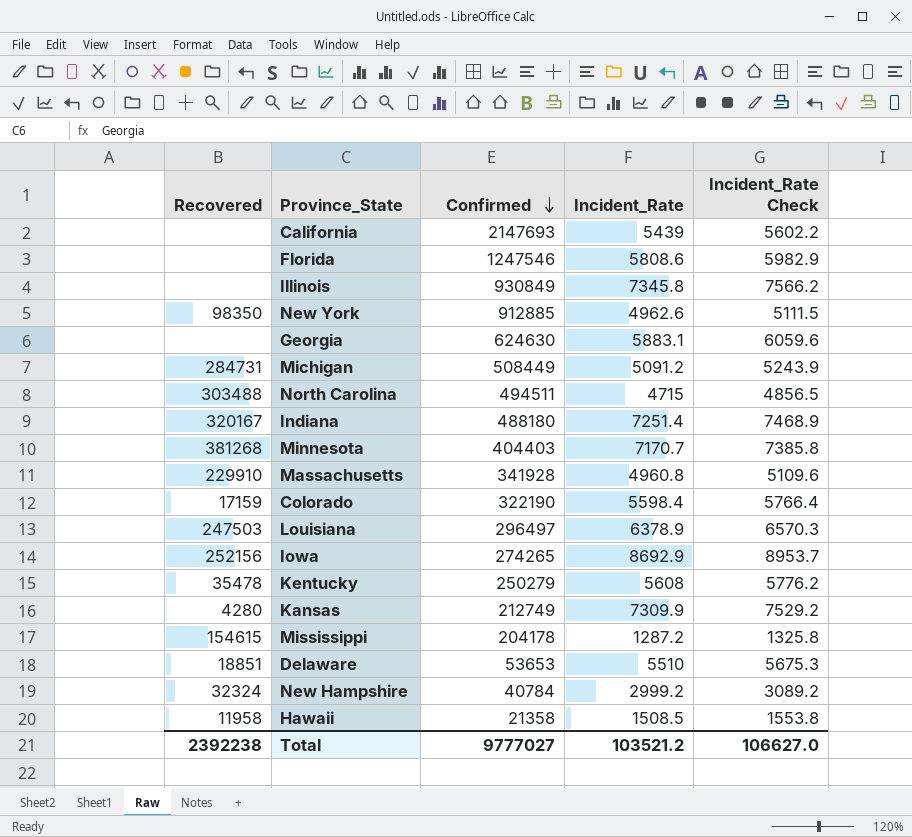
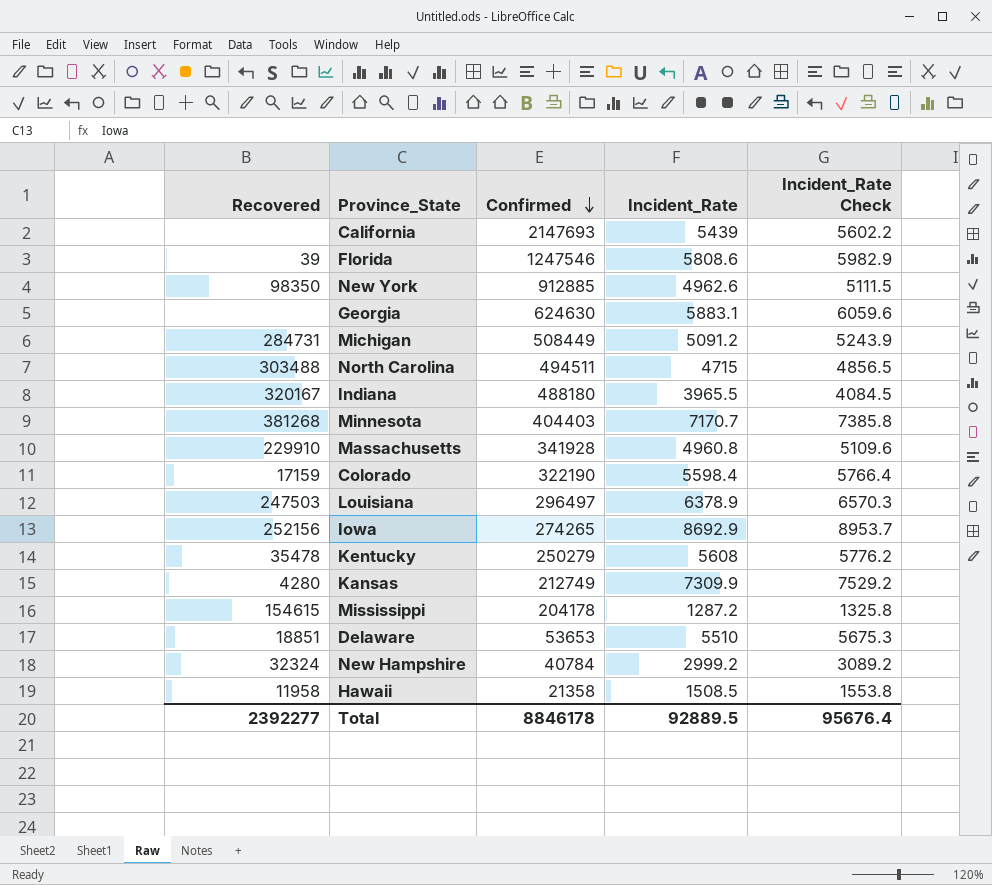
row Illinois: none | 930849 | 7345.8 | 7566.2 -> none
Florida | Recovered: none -> 39
Indiana | Incident_Rate: 7251.4 -> 3965.5
Indiana | Incident_Rate Check: 7468.9 -> 4084.5
Total | Recovered: 2392238 -> 2392277
Total | Confirmed: 9777027 -> 8846178
Total | Incident_Rate: 103521.2 -> 92889.5
Total | Incident_Rate Check: 106627.0 -> 95676.4

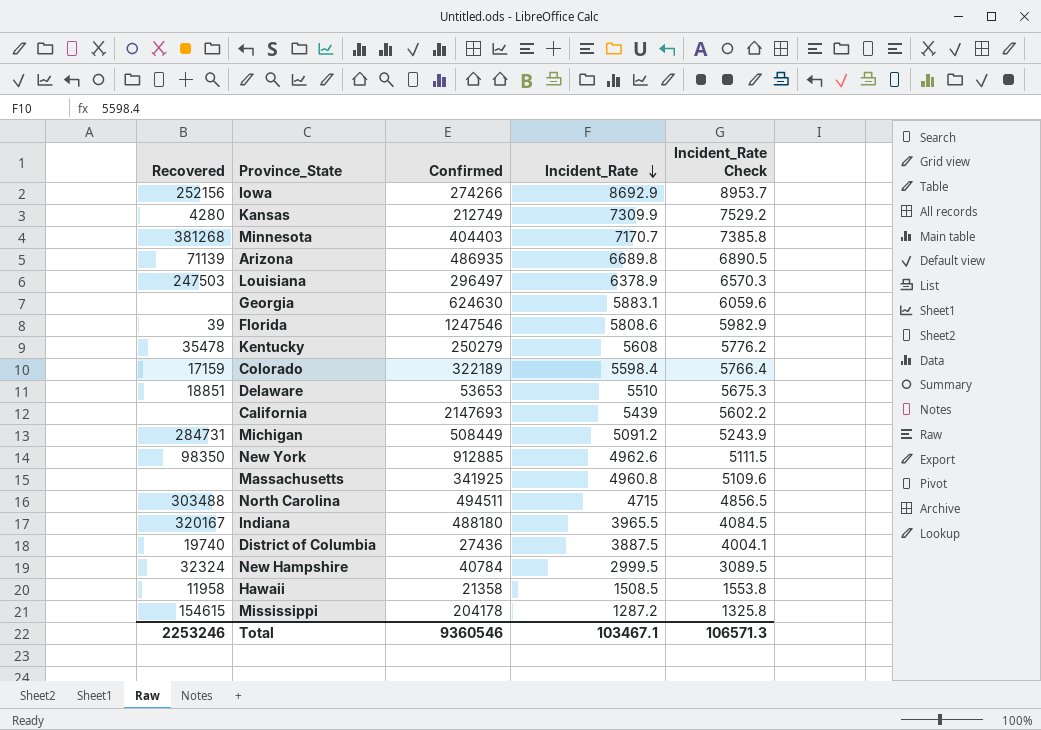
row order: Confirmed descending -> Incident_Rate descending
Iowa | Confirmed: 274265 -> 274266
row Arizona: none -> 71139 | 486935 | 6689.8 | 6890.5
Colorado | Confirmed: 322190 -> 322189
Massachusetts | Recovered: 229910 -> none
Massachusetts | Confirmed: 341928 -> 341925
row District of Columbia: none -> 19740 | 27436 | 3887.5 | 4004.1
New Hampshire | Incident_Rate: 2999.2 -> 2999.5
New Hampshire | Incident_Rate Check: 3089.2 -> 3089.5
Total | Recovered: 2392277 -> 2253246
Total | Confirmed: 8846178 -> 9360546
Total | Incident_Rate: 92889.5 -> 103467.1
Total | Incident_Rate Check: 95676.4 -> 106571.3

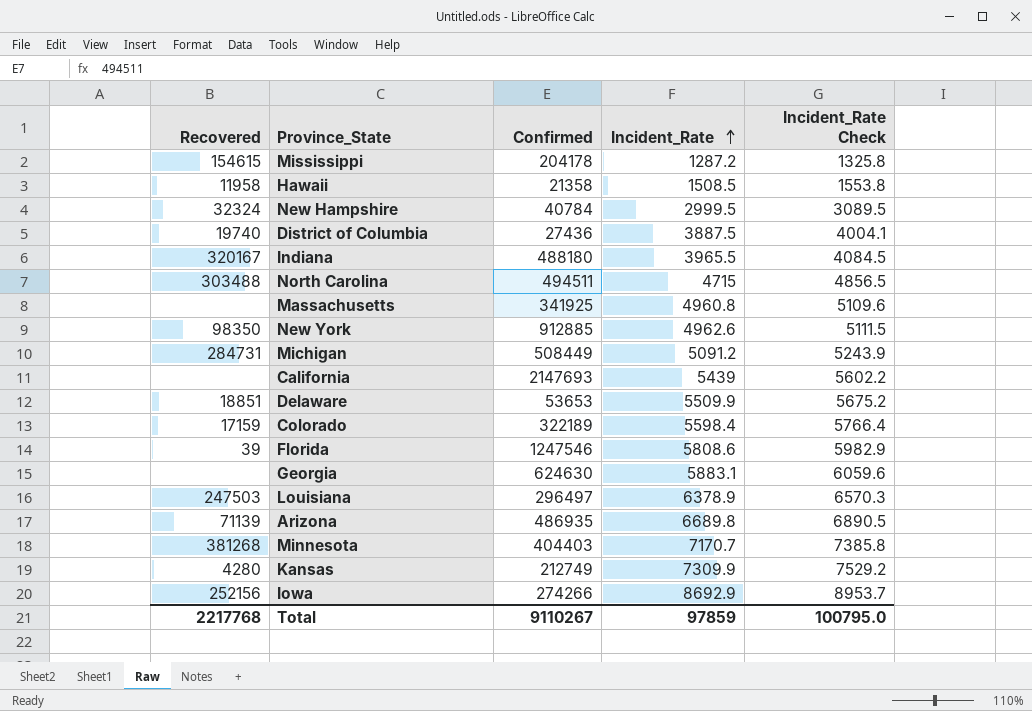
row order: Incident_Rate descending -> Incident_Rate ascending
row Kentucky: 35478 | 250279 | 5608 | 5776.2 -> none
Delaware | Incident_Rate: 5510 -> 5509.9
Delaware | Incident_Rate Check: 5675.3 -> 5675.2
Total | Recovered: 2253246 -> 2217768
Total | Confirmed: 9360546 -> 9110267
Total | Incident_Rate: 103467.1 -> 97859
Total | Incident_Rate Check: 106571.3 -> 100795.0

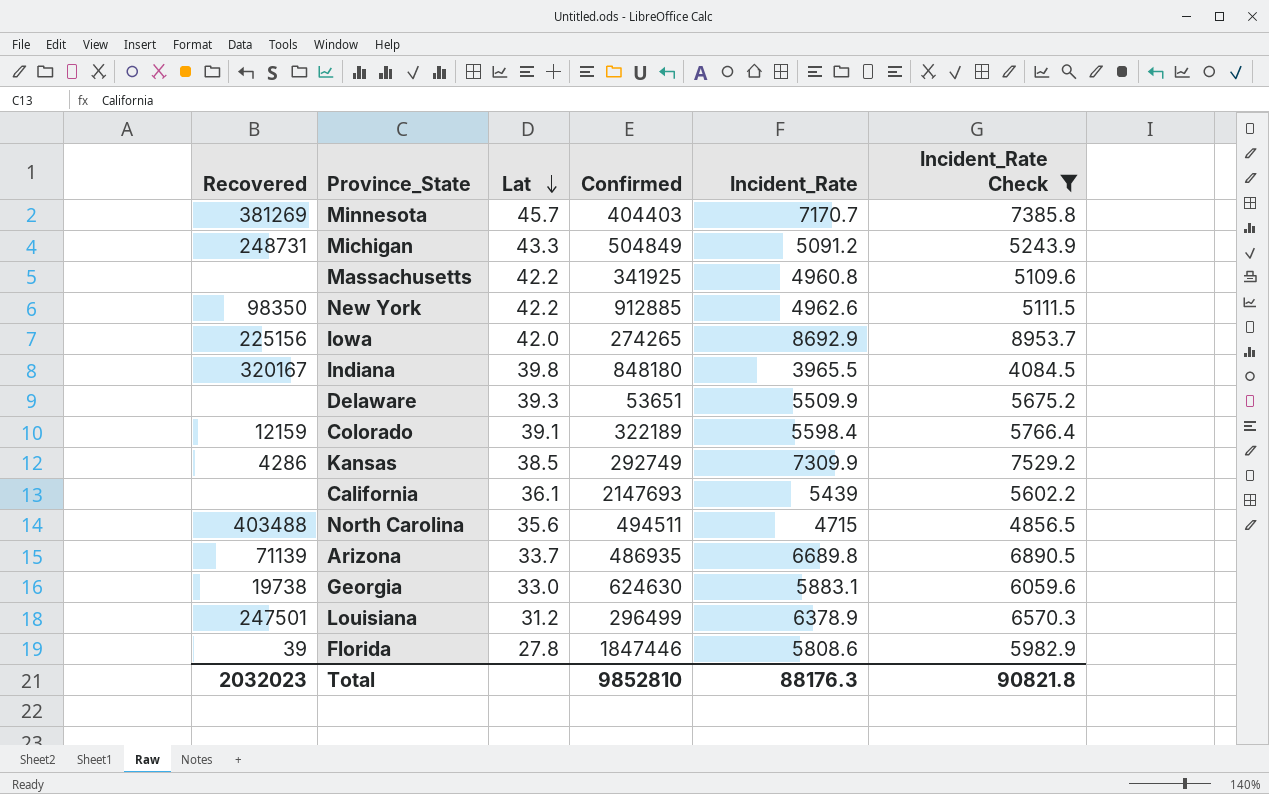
filter: none -> Incident_Rate Check >= 4084.5
row order: Incident_Rate ascending -> Lat descending
column Lat | position: none -> 3
Minnesota | Recovered: 381268 -> 381269
Michigan | Recovered: 284731 -> 248731
Michigan | Confirmed: 508449 -> 504849
Iowa | Recovered: 252156 -> 225156
Iowa | Confirmed: 274266 -> 274265
Indiana | Confirmed: 488180 -> 848180
Delaware | Recovered: 18851 -> none
Delaware | Confirmed: 53653 -> 53651
Colorado | Recovered: 17159 -> 12159
Kansas | Recovered: 4280 -> 4286
Kansas | Confirmed: 212749 -> 292749
North Carolina | Recovered: 303488 -> 403488
Georgia | Recovered: none -> 19738
Louisiana | Recovered: 247503 -> 247501
Louisiana | Confirmed: 296497 -> 296499
Florida | Confirmed: 1247546 -> 1847446
Total | Recovered: 2217768 -> 2032023
Total | Confirmed: 9110267 -> 9852810
Total | Incident_Rate: 97859 -> 88176.3
Total | Incident_Rate Check: 100795.0 -> 90821.8

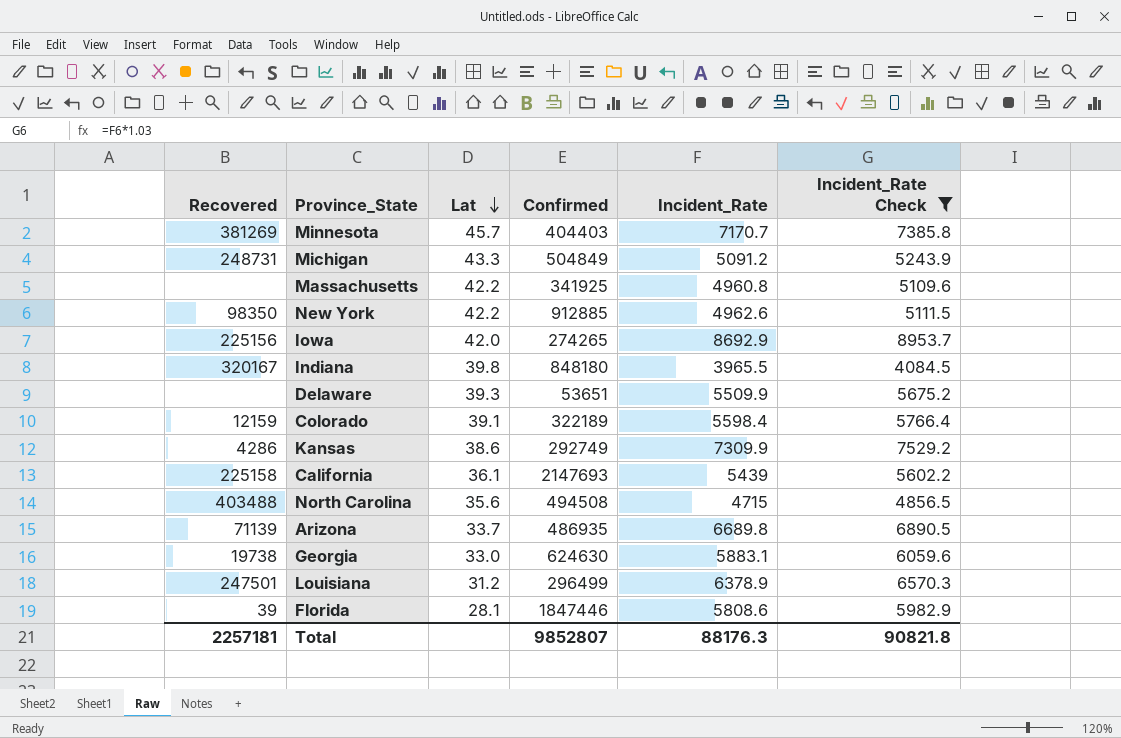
Kansas | Lat: 38.5 -> 38.6
California | Recovered: none -> 225158
North Carolina | Confirmed: 494511 -> 494508
Florida | Lat: 27.8 -> 28.1
Total | Recovered: 2032023 -> 2257181
Total | Confirmed: 9852810 -> 9852807

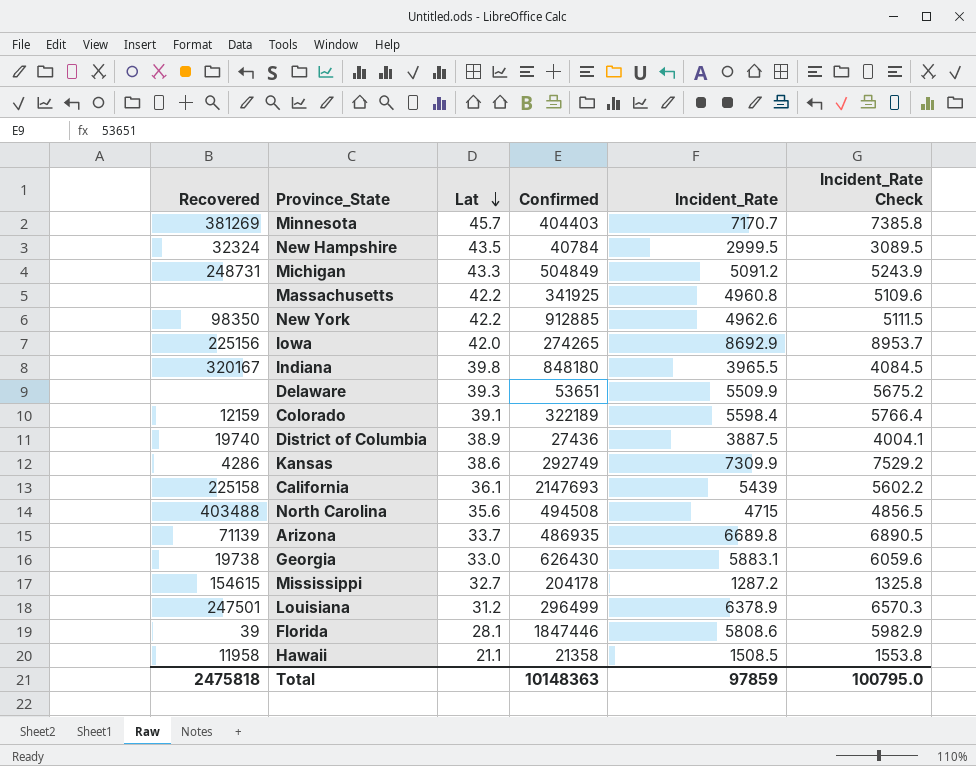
filter: Incident_Rate Check >= 4084.5 -> none
Georgia | Confirmed: 624630 -> 626430
Total | Recovered: 2257181 -> 2475818
Total | Confirmed: 9852807 -> 10148363
Total | Incident_Rate: 88176.3 -> 97859
Total | Incident_Rate Check: 90821.8 -> 100795.0

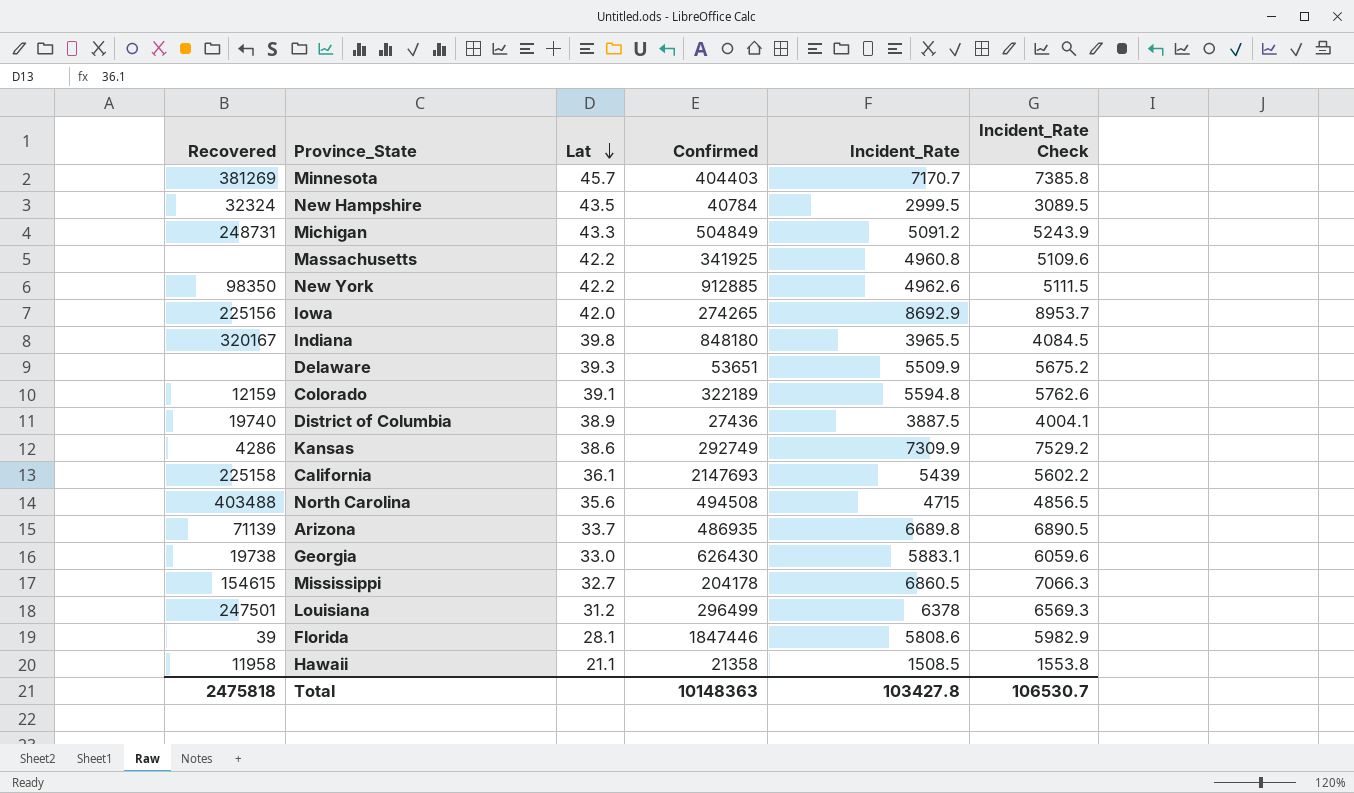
Colorado | Incident_Rate: 5598.4 -> 5594.8
Colorado | Incident_Rate Check: 5766.4 -> 5762.6
Mississippi | Incident_Rate: 1287.2 -> 6860.5
Mississippi | Incident_Rate Check: 1325.8 -> 7066.3
Louisiana | Incident_Rate: 6378.9 -> 6378
Louisiana | Incident_Rate Check: 6570.3 -> 6569.3
Total | Incident_Rate: 97859 -> 103427.8
Total | Incident_Rate Check: 100795.0 -> 106530.7

